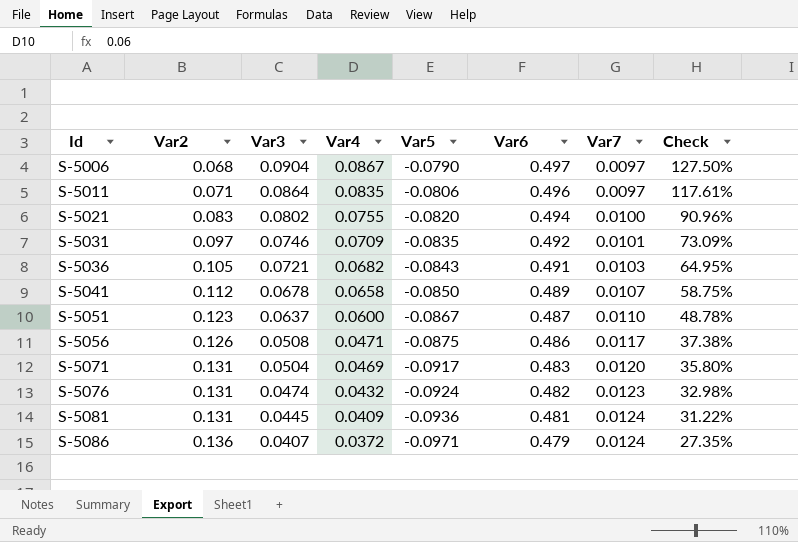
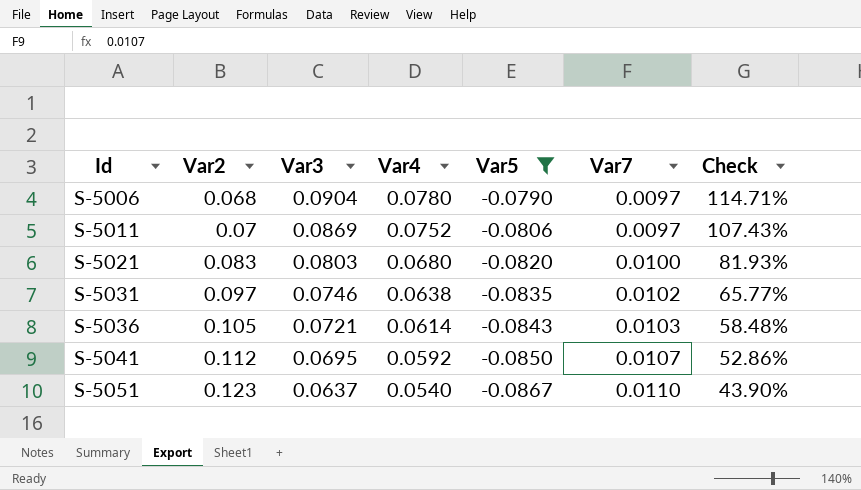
filter: none -> Var5 >= -0.0867
column Var6 | position: 6 -> none
S-5006 | Var4: 0.0867 -> 0.0780
S-5006 | Check: 127.50% -> 114.71%
S-5011 | Var2: 0.071 -> 0.07
S-5011 | Var3: 0.0864 -> 0.0869
S-5011 | Var4: 0.0835 -> 0.0752
S-5011 | Check: 117.61% -> 107.43%
S-5021 | Var3: 0.0802 -> 0.0803
S-5021 | Var4: 0.0755 -> 0.0680
S-5021 | Check: 90.96% -> 81.93%
S-5031 | Var4: 0.0709 -> 0.0638
S-5031 | Var7: 0.0101 -> 0.0102
S-5031 | Check: 73.09% -> 65.77%
S-5036 | Var4: 0.0682 -> 0.0614
S-5036 | Check: 64.95% -> 58.48%
S-5041 | Var3: 0.0678 -> 0.0695
S-5041 | Var4: 0.0658 -> 0.0592
S-5041 | Check: 58.75% -> 52.86%
S-5051 | Var4: 0.0600 -> 0.0540
S-5051 | Check: 48.78% -> 43.90%

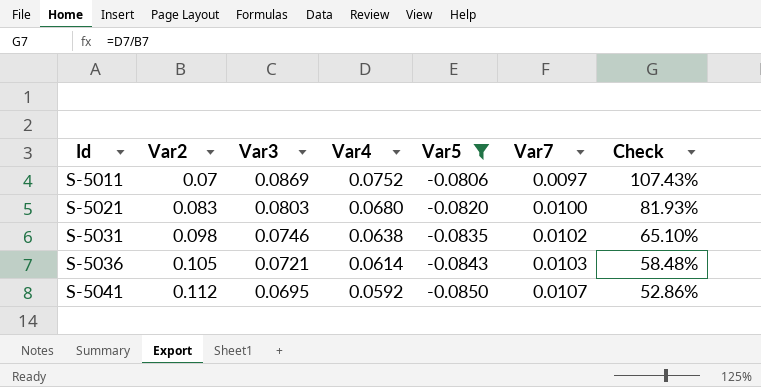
row S-5006: 0.068 | 0.0904 | 0.0780 | -0.0790 | 0.0097 | 114.71% -> none
row S-5051: 0.123 | 0.0637 | 0.0540 | -0.0867 | 0.0110 | 43.90% -> none
S-5031 | Var2: 0.097 -> 0.098
S-5031 | Check: 65.77% -> 65.10%

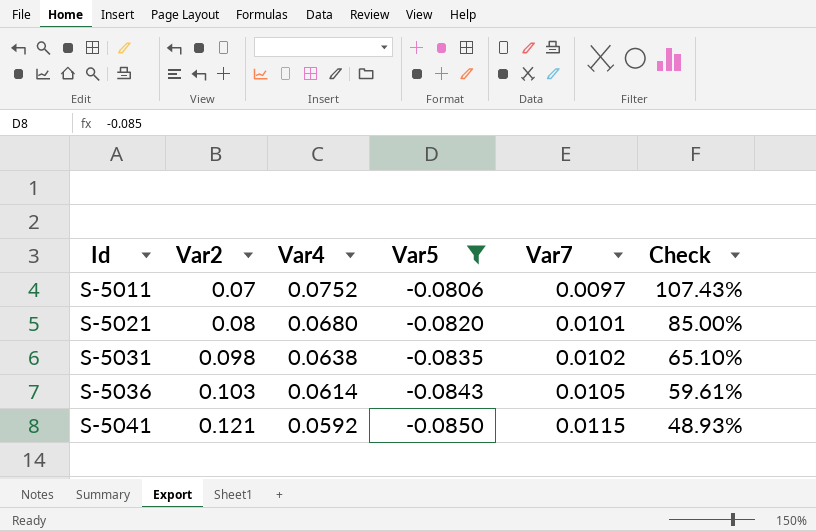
column Var3 | position: 3 -> none
S-5021 | Var2: 0.083 -> 0.08
S-5021 | Var7: 0.0100 -> 0.0101
S-5021 | Check: 81.93% -> 85.00%
S-5036 | Var2: 0.105 -> 0.103
S-5036 | Var7: 0.0103 -> 0.0105
S-5036 | Check: 58.48% -> 59.61%
S-5041 | Var2: 0.112 -> 0.121
S-5041 | Var7: 0.0107 -> 0.0115
S-5041 | Check: 52.86% -> 48.93%

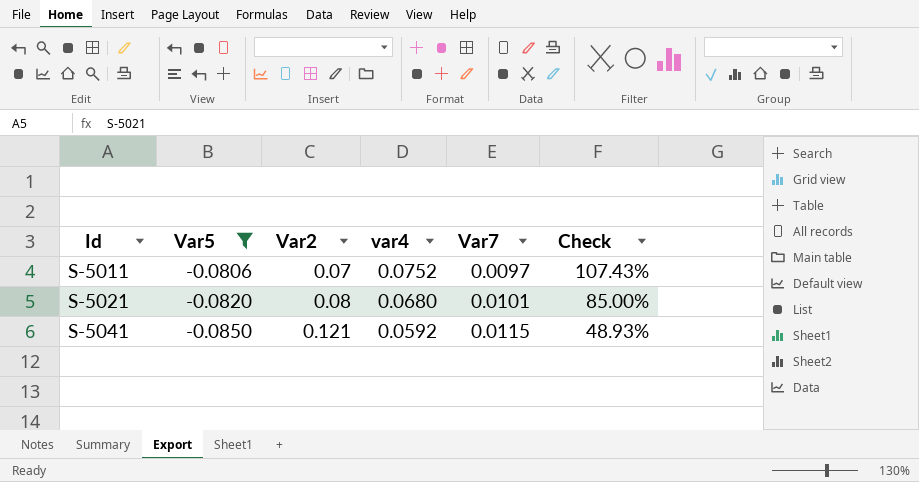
column Var5 | position: 4 -> 2
column name: Var4 -> var4
row S-5031: 0.098 | 0.0638 | -0.0835 | 0.0102 | 65.10% -> none
row S-5036: 0.103 | 0.0614 | -0.0843 | 0.0105 | 59.61% -> none

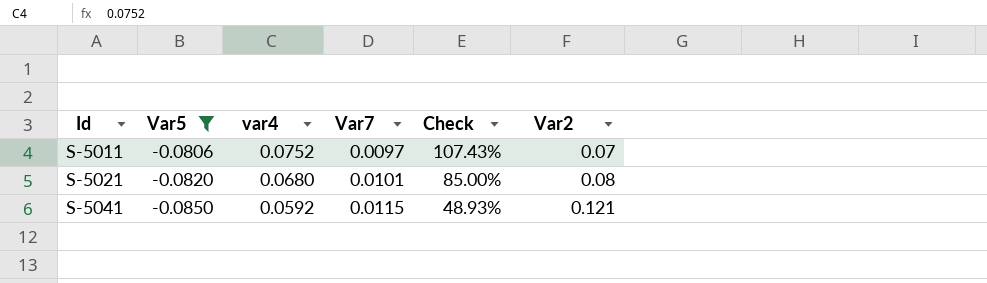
column Var2 | position: 3 -> 6

